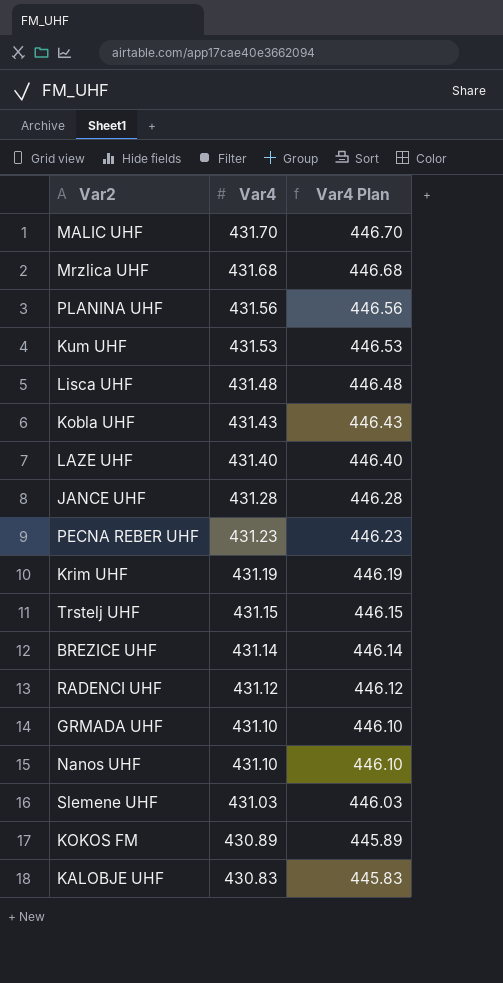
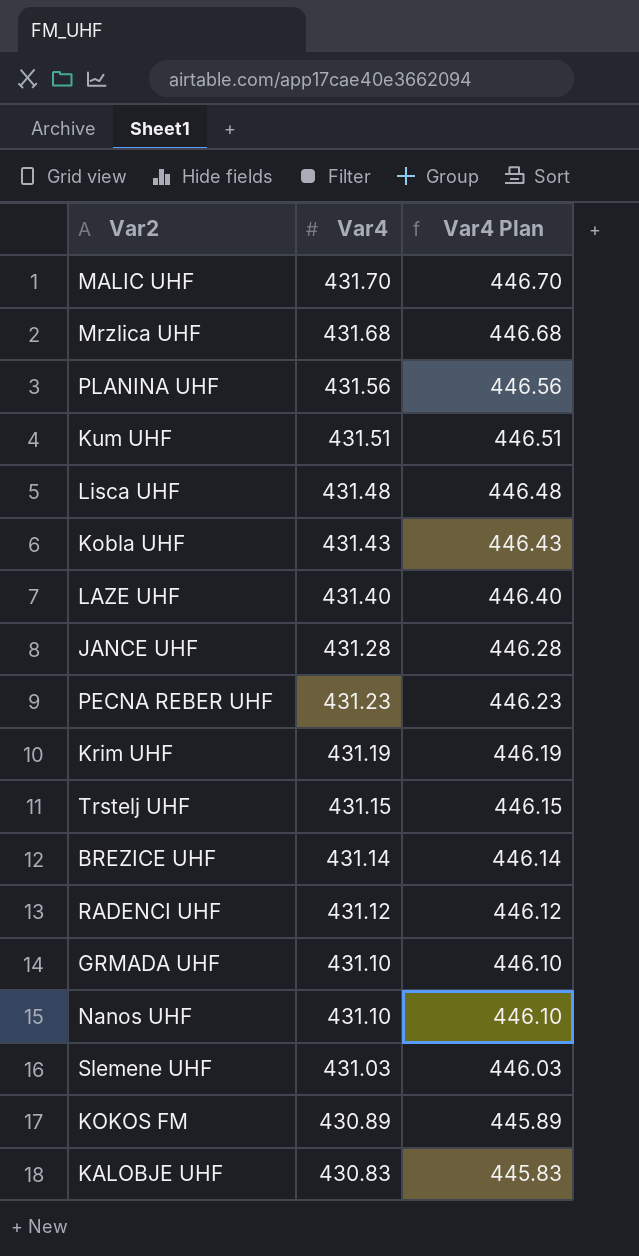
Kum UHF | Var4: 431.53 -> 431.51
Kum UHF | Var4 Plan: 446.53 -> 446.51

